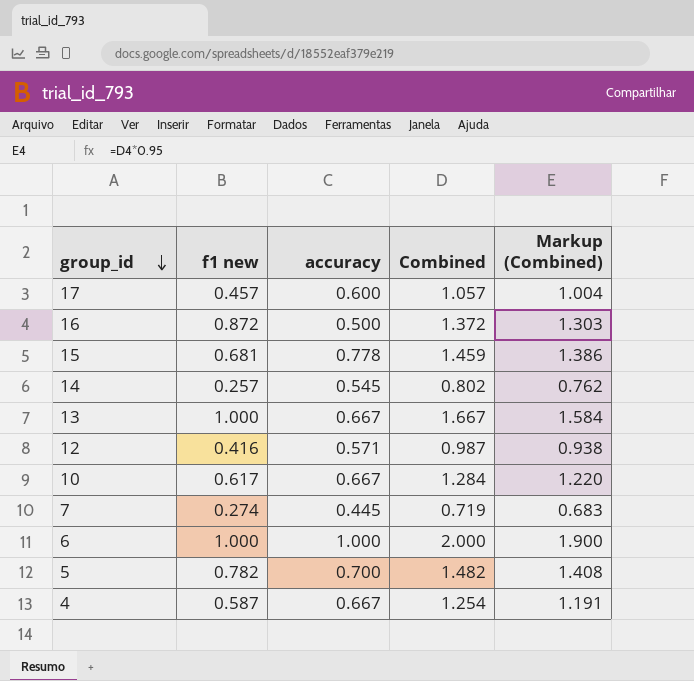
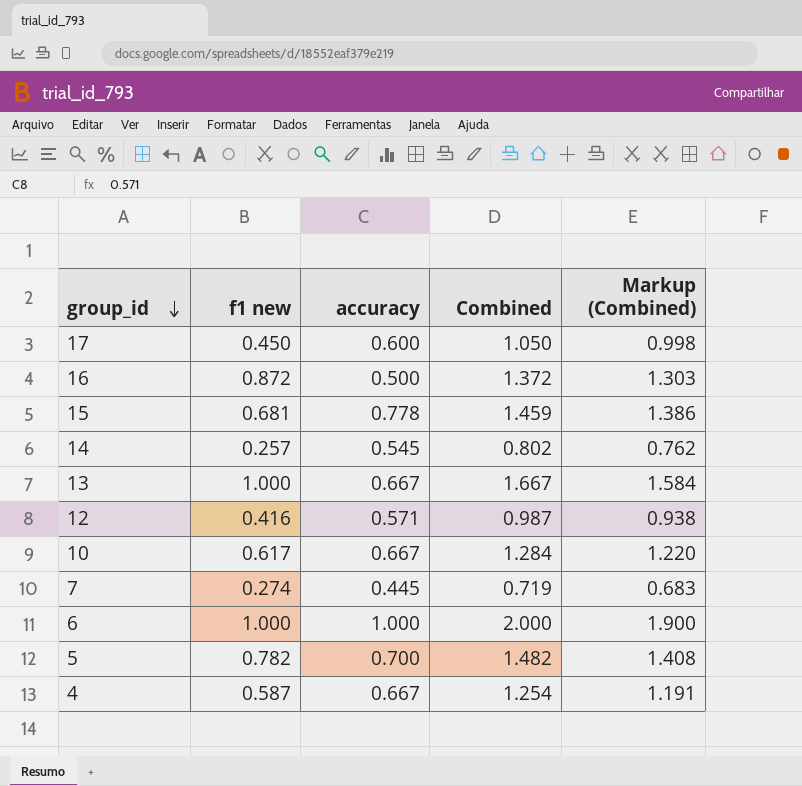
17 | f1 new: 0.457 -> 0.450
17 | Combined: 1.057 -> 1.050
17 | Markup (Combined): 1.004 -> 0.998

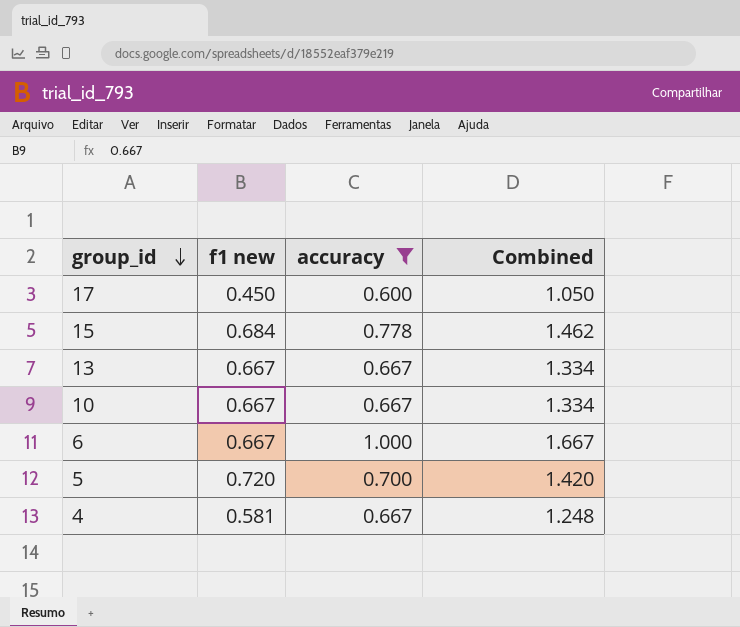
filter: none -> accuracy >= 0.600
column Markup (Combined) | formula: [Combined] * 0.95 -> none
15 | f1 new: 0.681 -> 0.684
15 | Combined: 1.459 -> 1.462
13 | f1 new: 1.000 -> 0.667
13 | Combined: 1.667 -> 1.334
10 | f1 new: 0.617 -> 0.667
10 | Combined: 1.284 -> 1.334
6 | f1 new: 1.000 -> 0.667
6 | Combined: 2.000 -> 1.667
5 | f1 new: 0.782 -> 0.720
5 | Combined: 1.482 -> 1.420
4 | f1 new: 0.587 -> 0.581
4 | Combined: 1.254 -> 1.248

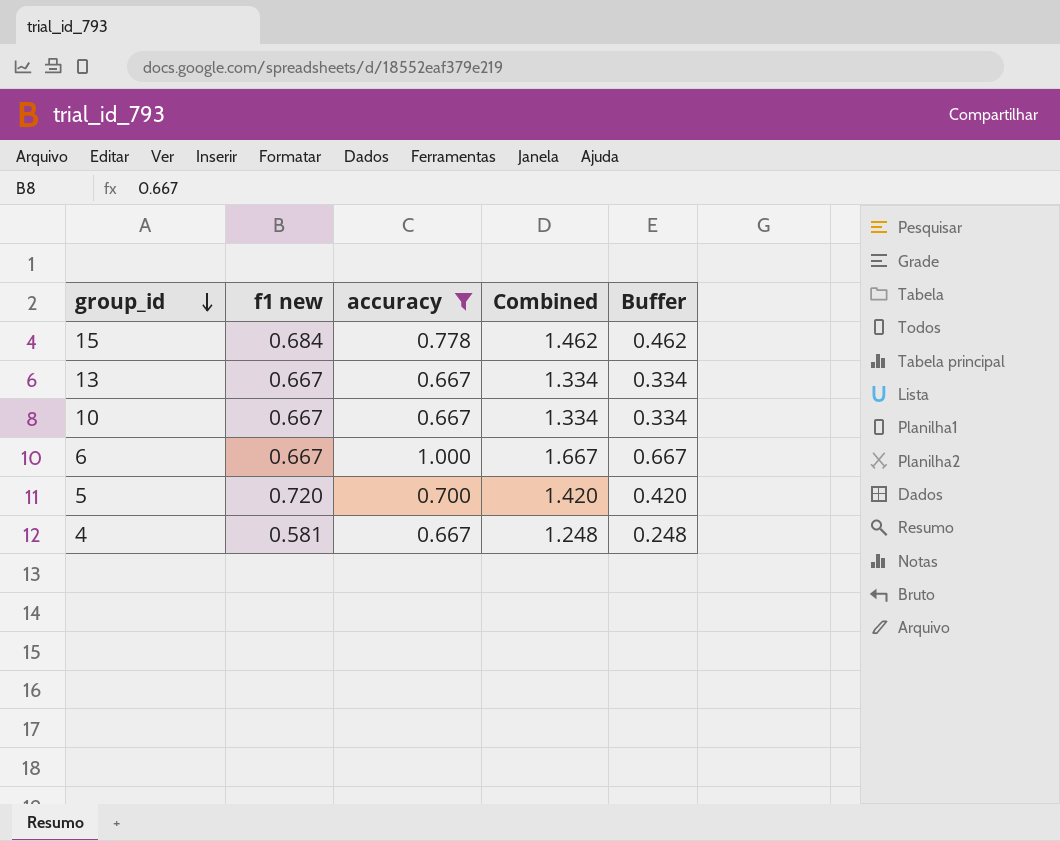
column Buffer | formula: none -> [Combined] - 1
row 17: 0.450 | 0.600 | 1.050 -> none

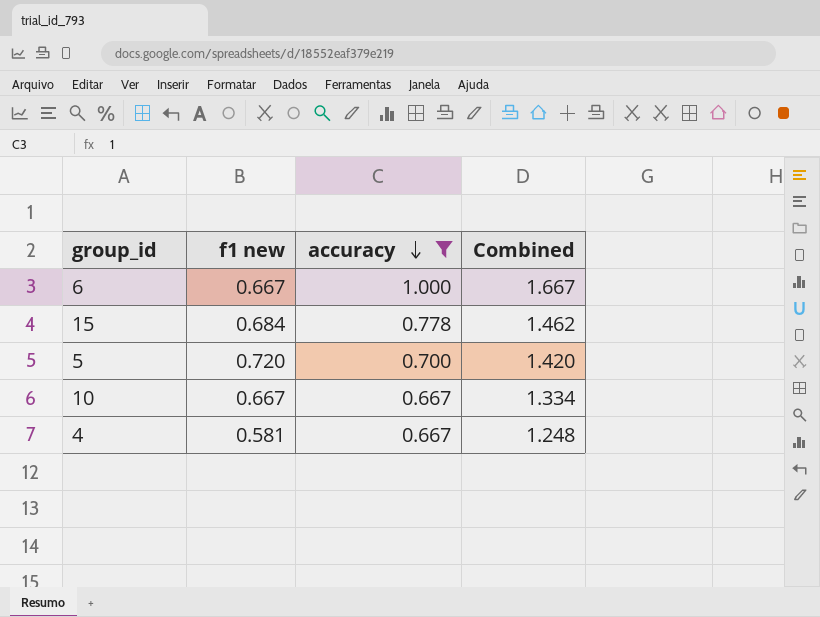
row order: group_id descending -> accuracy descending
column Buffer | formula: [Combined] - 1 -> none
row 13: 0.667 | 0.667 | 1.334 | 0.334 -> none

